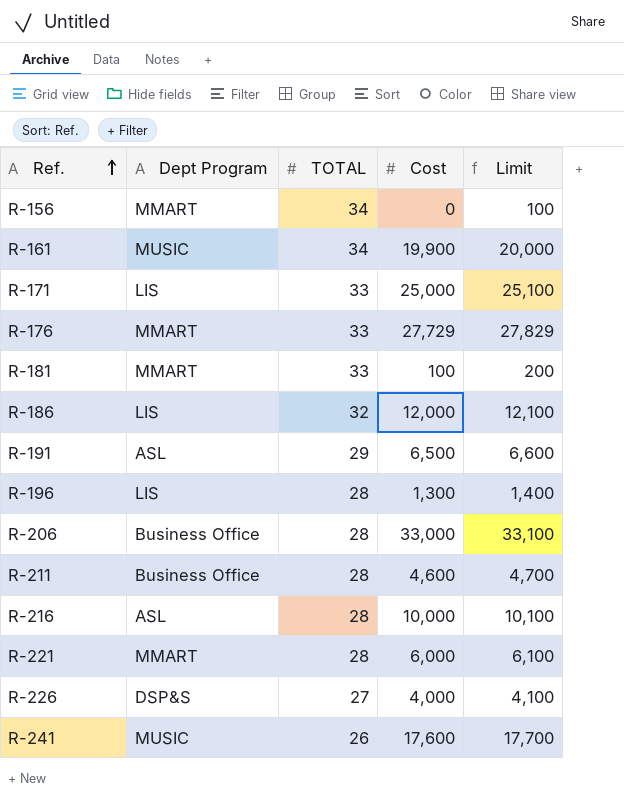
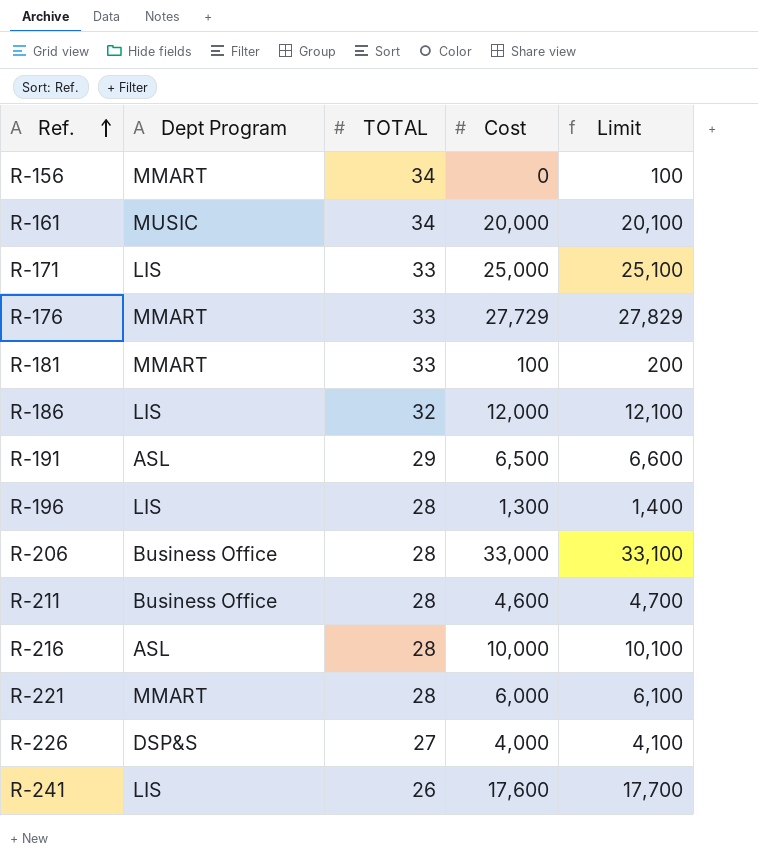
R-161 | Cost: 19,900 -> 20,000
R-161 | Limit: 20,000 -> 20,100
R-241 | Dept Program: MUSIC -> LIS

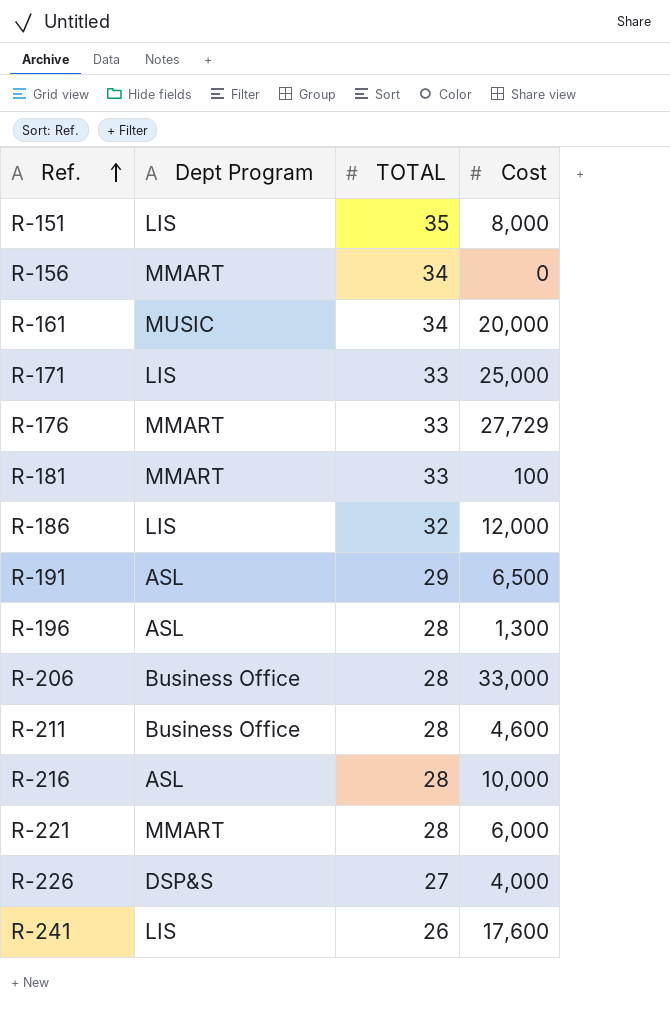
column Limit | formula: [Cost] + 100 -> none
row R-151: none -> LIS | 35 | 8,000
R-196 | Dept Program: LIS -> ASL

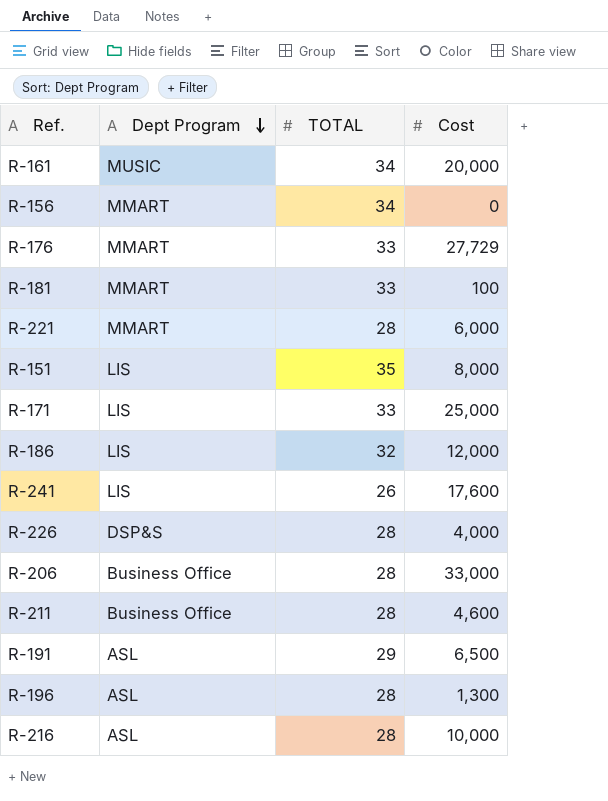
row order: Ref. ascending -> Dept Program descending
R-226 | TOTAL: 27 -> 28

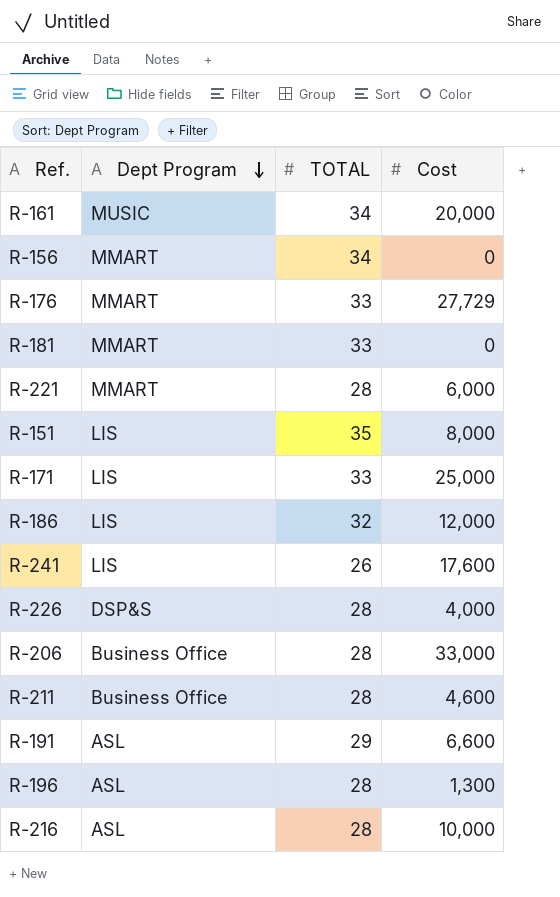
R-181 | Cost: 100 -> 0
R-191 | Cost: 6,500 -> 6,600

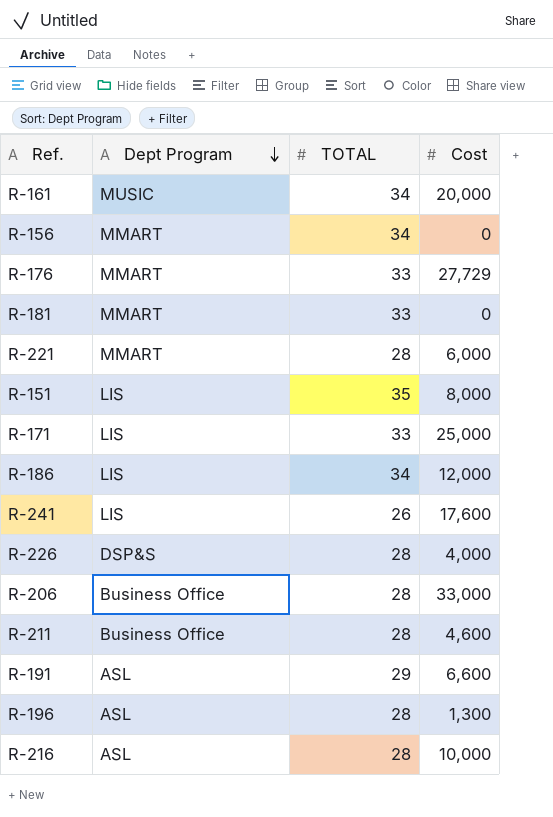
R-186 | TOTAL: 32 -> 34

